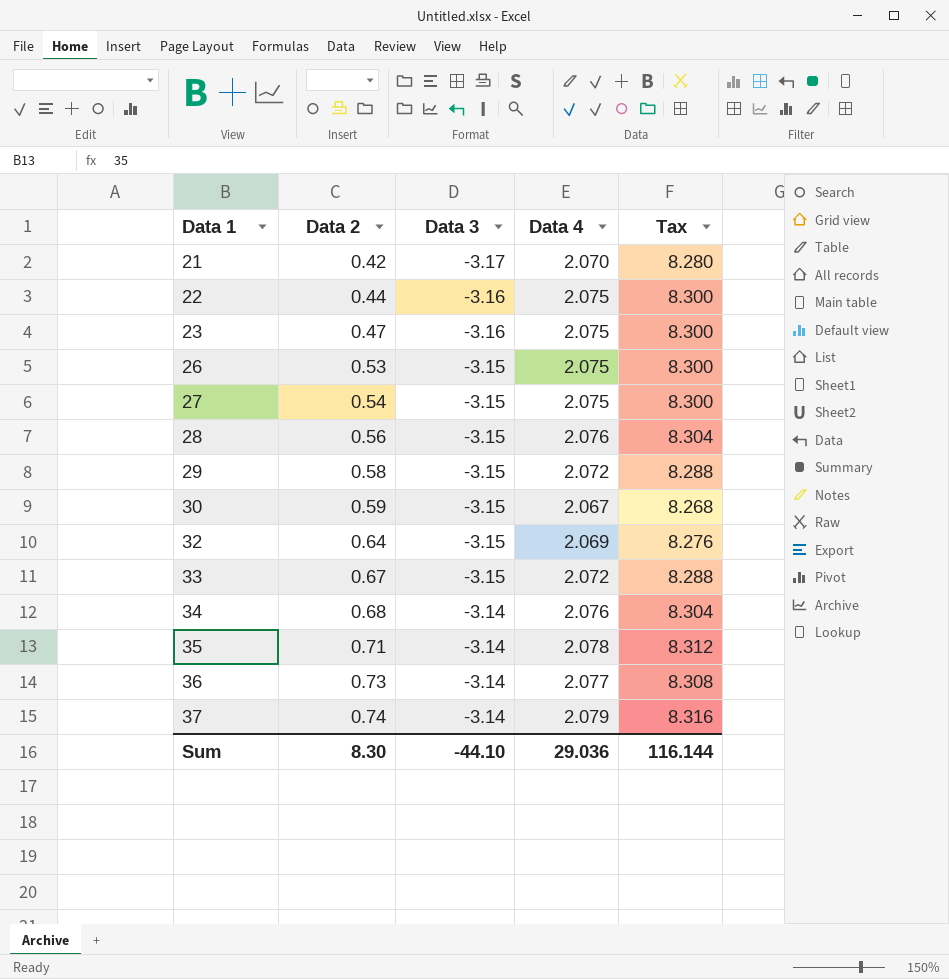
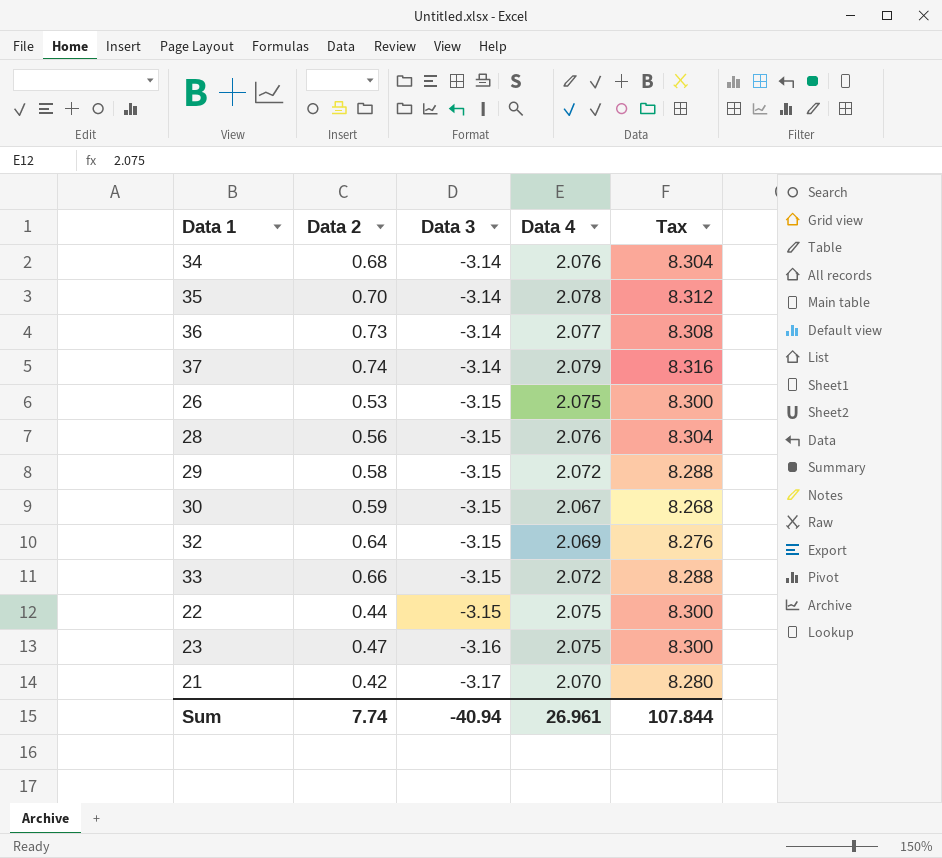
row order: Data 1 ascending -> Data 3 descending
row 27: 0.54 | -3.15 | 2.075 | 8.300 -> none
35 | Data 2: 0.71 -> 0.70
33 | Data 2: 0.67 -> 0.66
22 | Data 3: -3.16 -> -3.15
Sum | Data 2: 8.30 -> 7.74
Sum | Data 3: -44.10 -> -40.94
Sum | Data 4: 29.036 -> 26.961
Sum | Tax: 116.144 -> 107.844

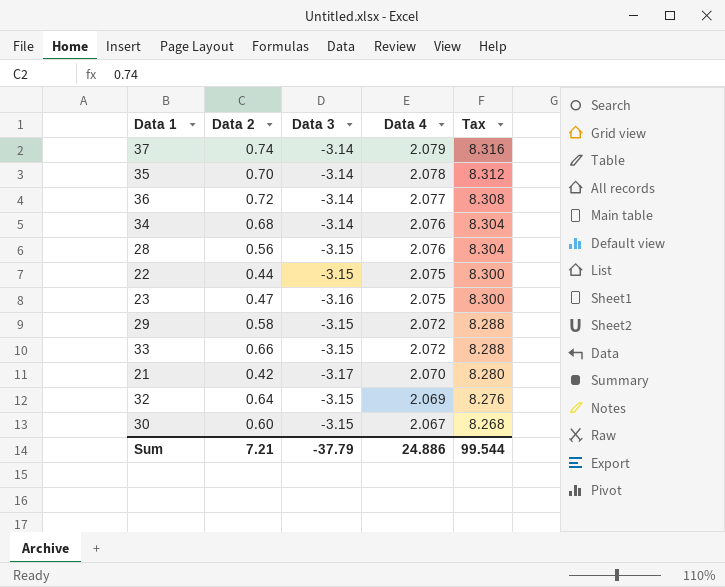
row order: Data 3 descending -> Data 4 descending
row 26: 0.53 | -3.15 | 2.075 | 8.300 -> none
36 | Data 2: 0.73 -> 0.72
30 | Data 2: 0.59 -> 0.60
Sum | Data 2: 7.74 -> 7.21
Sum | Data 3: -40.94 -> -37.79
Sum | Data 4: 26.961 -> 24.886
Sum | Tax: 107.844 -> 99.544

